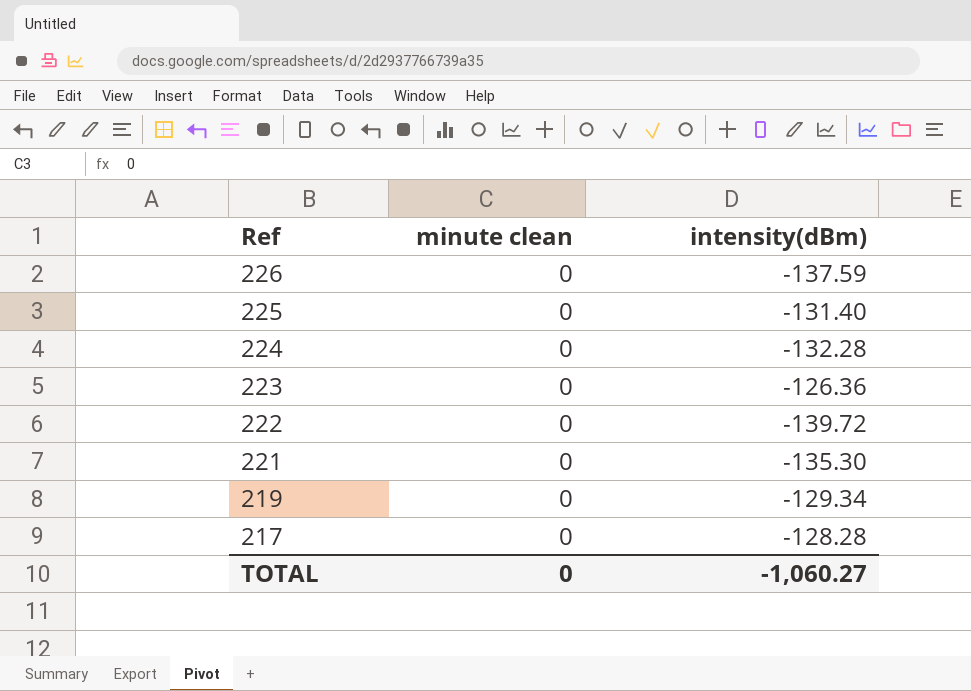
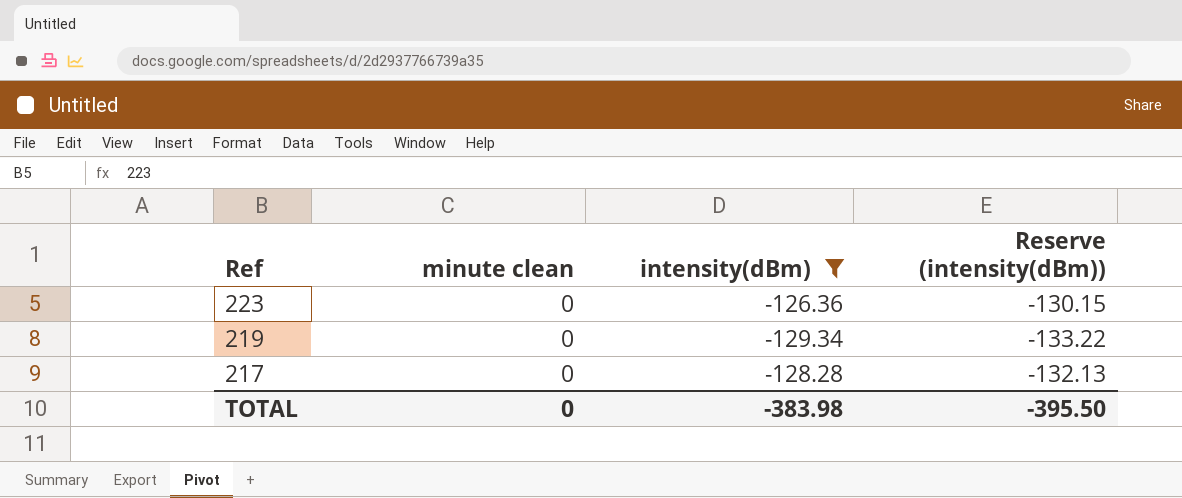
filter: none -> intensity(dBm) >= -129.34
column Reserve (intensity(dBm)) | formula: none -> [intensity(dBm)] * 1.03
TOTAL | intensity(dBm): -1,060.27 -> -383.98

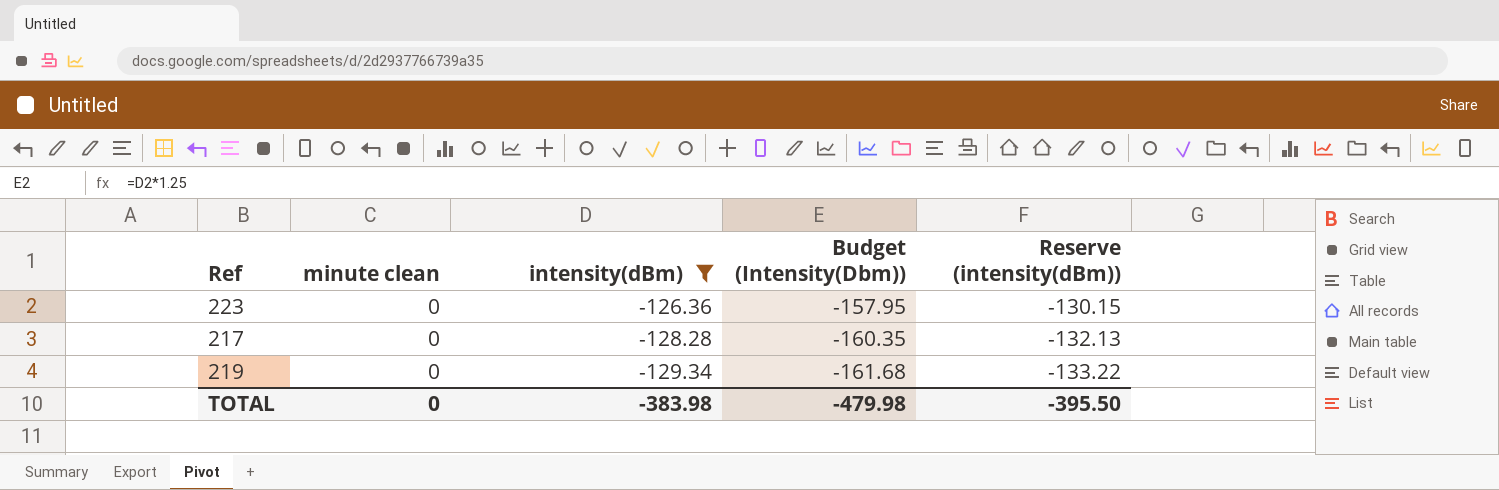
row order: Ref descending -> intensity(dBm) descending
column Budget (Intensity(Dbm)) | formula: none -> [intensity(dBm)] * 1.25

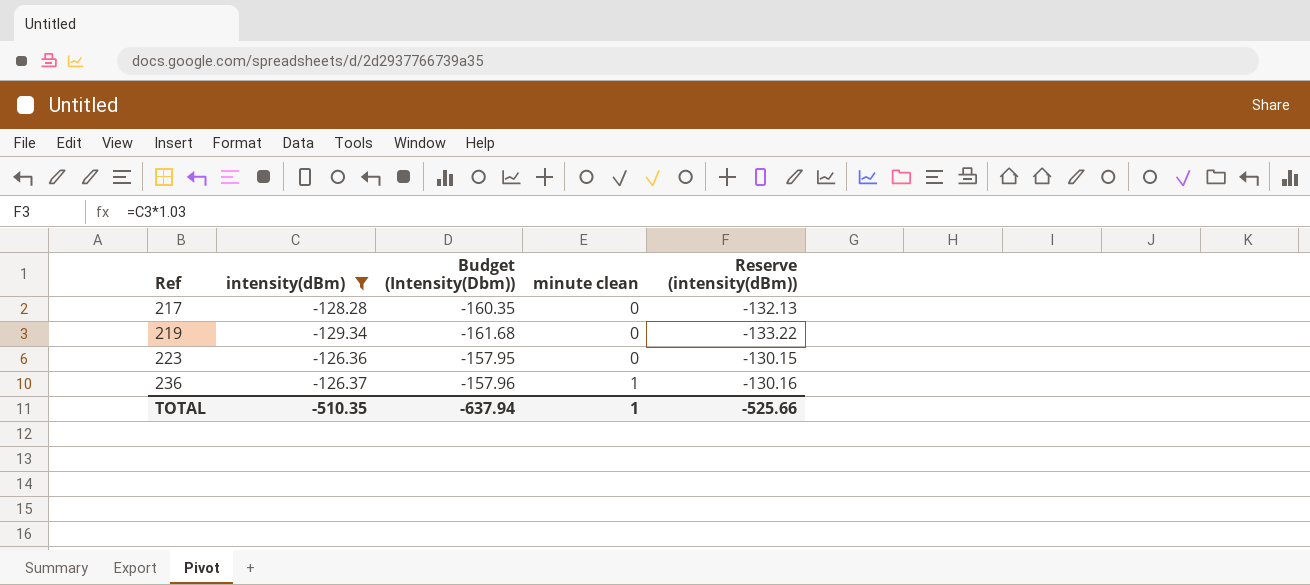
row order: intensity(dBm) descending -> Ref ascending
column minute clean | position: 2 -> 4
row 236: none -> -126.37 | -157.96 | 1 | -130.16
TOTAL | intensity(dBm): -383.98 -> -510.35
TOTAL | Budget (Intensity(Dbm)): -479.98 -> -637.94
TOTAL | minute clean: 0 -> 1
TOTAL | Reserve (intensity(dBm)): -395.50 -> -525.66

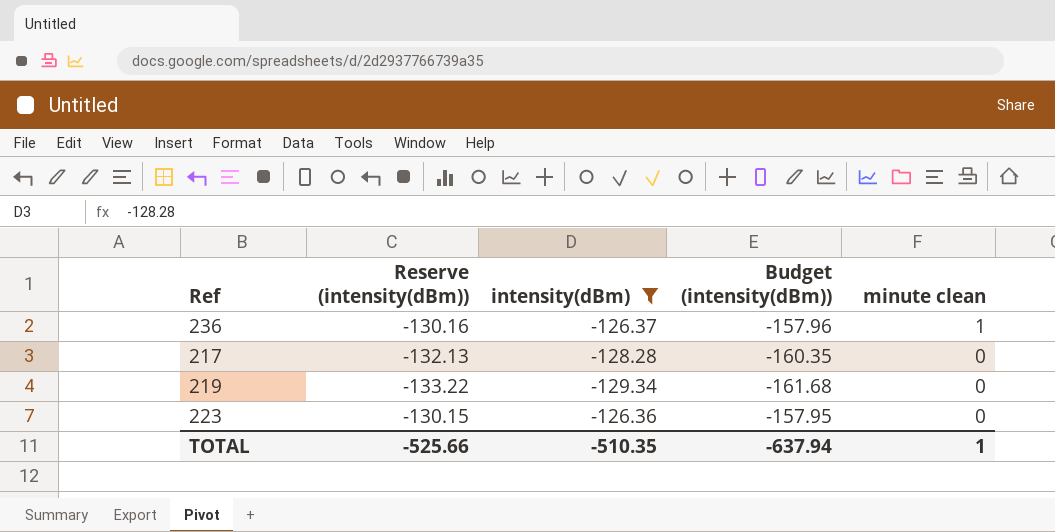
row order: Ref ascending -> minute clean descending
column Reserve (intensity(dBm)) | position: 5 -> 2
column name: Budget (Intensity(Dbm)) -> Budget (intensity(dBm))

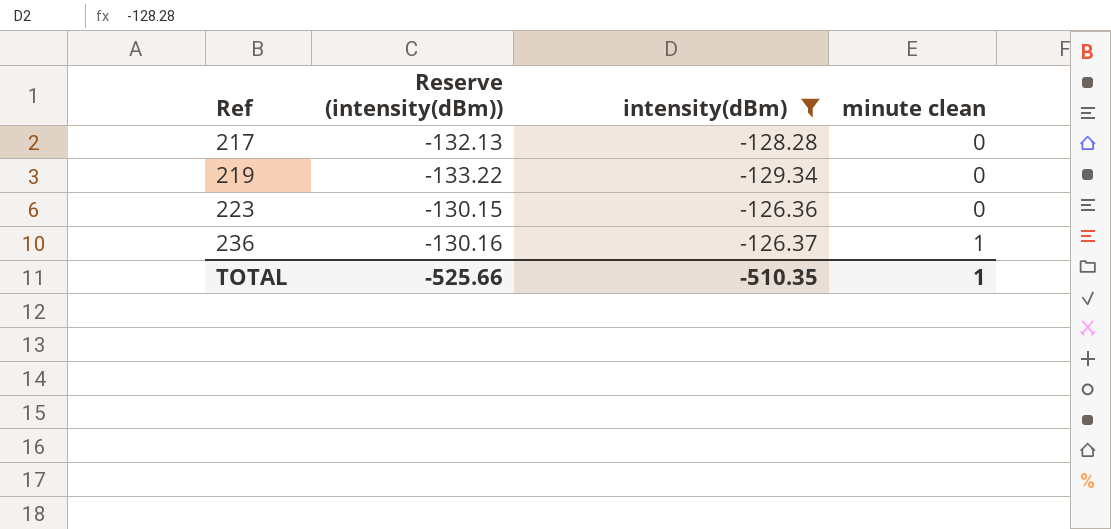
row order: minute clean descending -> Ref ascending
column Budget (intensity(dBm)) | formula: [intensity(dBm)] * 1.25 -> none

